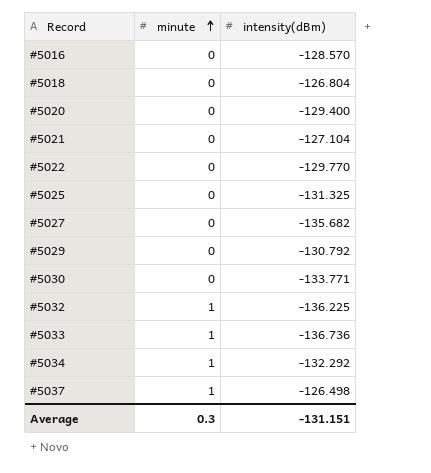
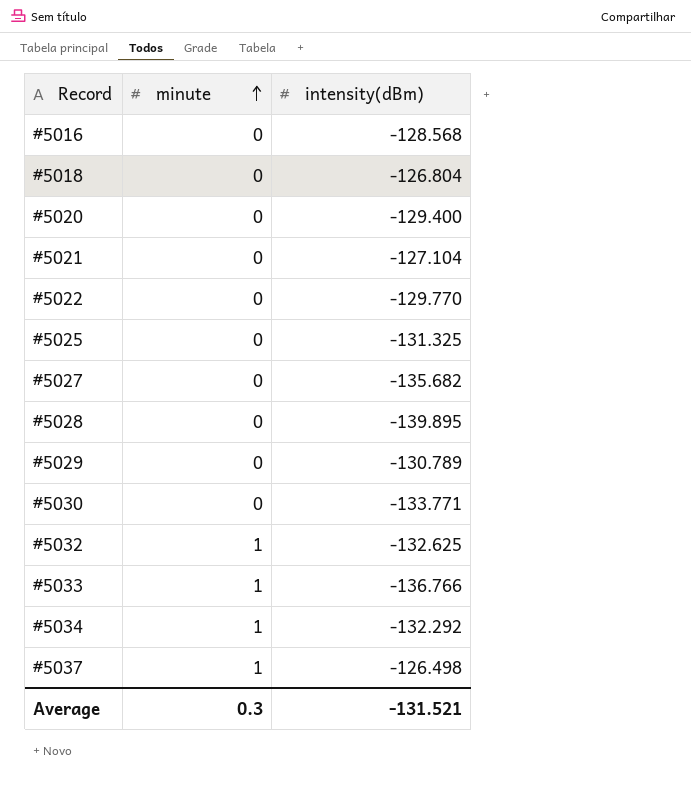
#5016 | intensity(dBm): -128.570 -> -128.568
row #5028: none -> 0 | -139.895
#5029 | intensity(dBm): -130.792 -> -130.789
#5032 | intensity(dBm): -136.225 -> -132.625
#5033 | intensity(dBm): -136.736 -> -136.766
Average | intensity(dBm): -131.151 -> -131.521

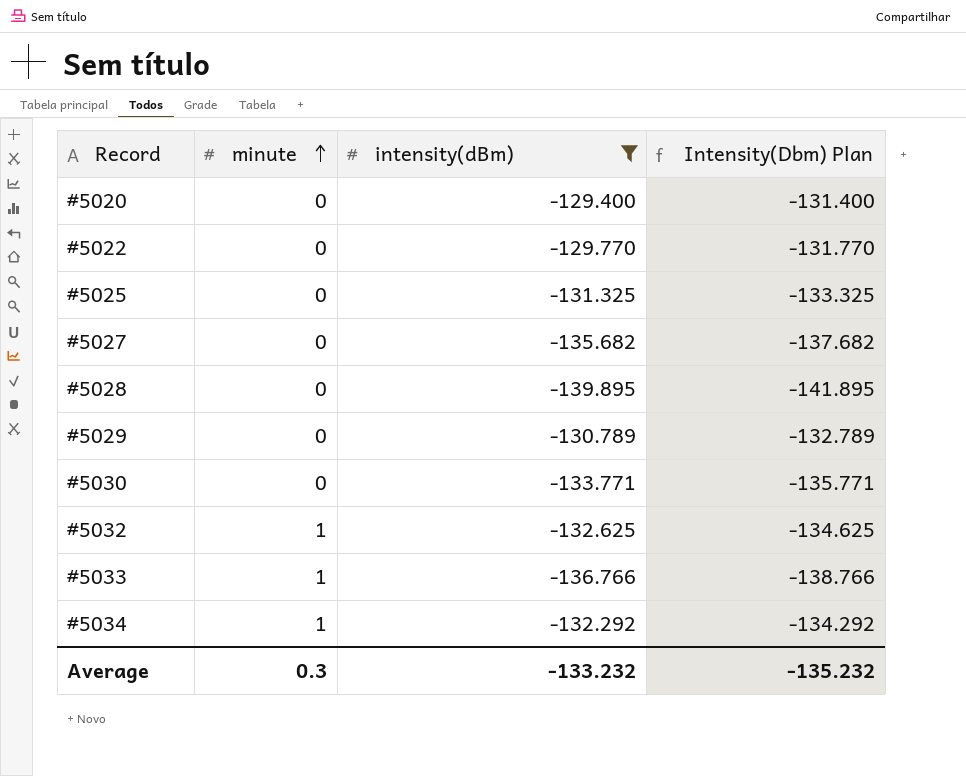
filter: none -> intensity(dBm) <= -129.400
column Intensity(Dbm) Plan | formula: none -> [intensity(dBm)] - 2
Average | intensity(dBm): -131.521 -> -133.232

